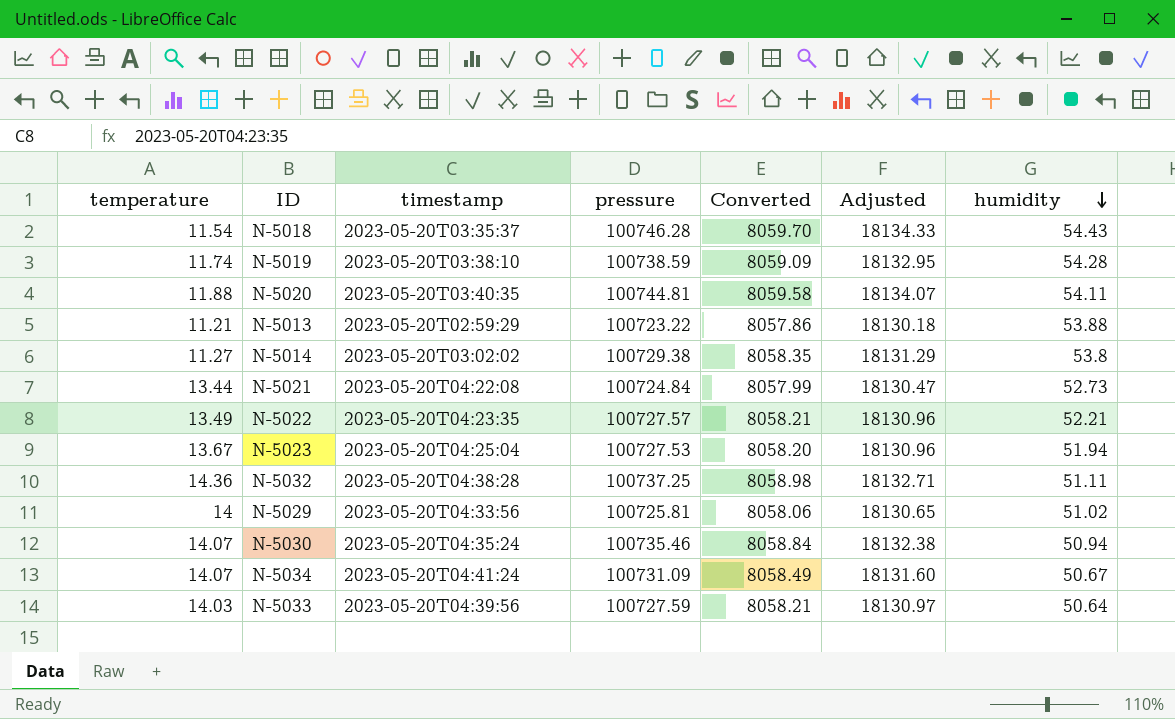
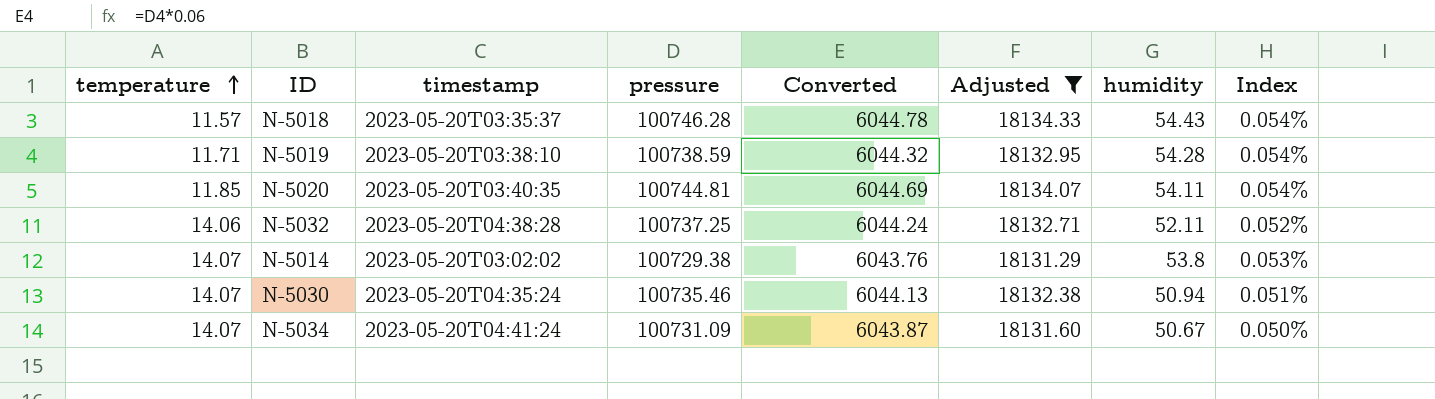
filter: none -> Adjusted >= 18131.29
row order: humidity descending -> temperature ascending
column Converted | formula: [pressure] * 0.08 -> [pressure] * 0.06
column Index | formula: none -> [humidity] / [pressure]
N-5018 | temperature: 11.54 -> 11.57
N-5019 | temperature: 11.74 -> 11.71
N-5020 | temperature: 11.88 -> 11.85
N-5032 | temperature: 14.36 -> 14.06
N-5032 | humidity: 51.11 -> 52.11
N-5014 | temperature: 11.27 -> 14.07

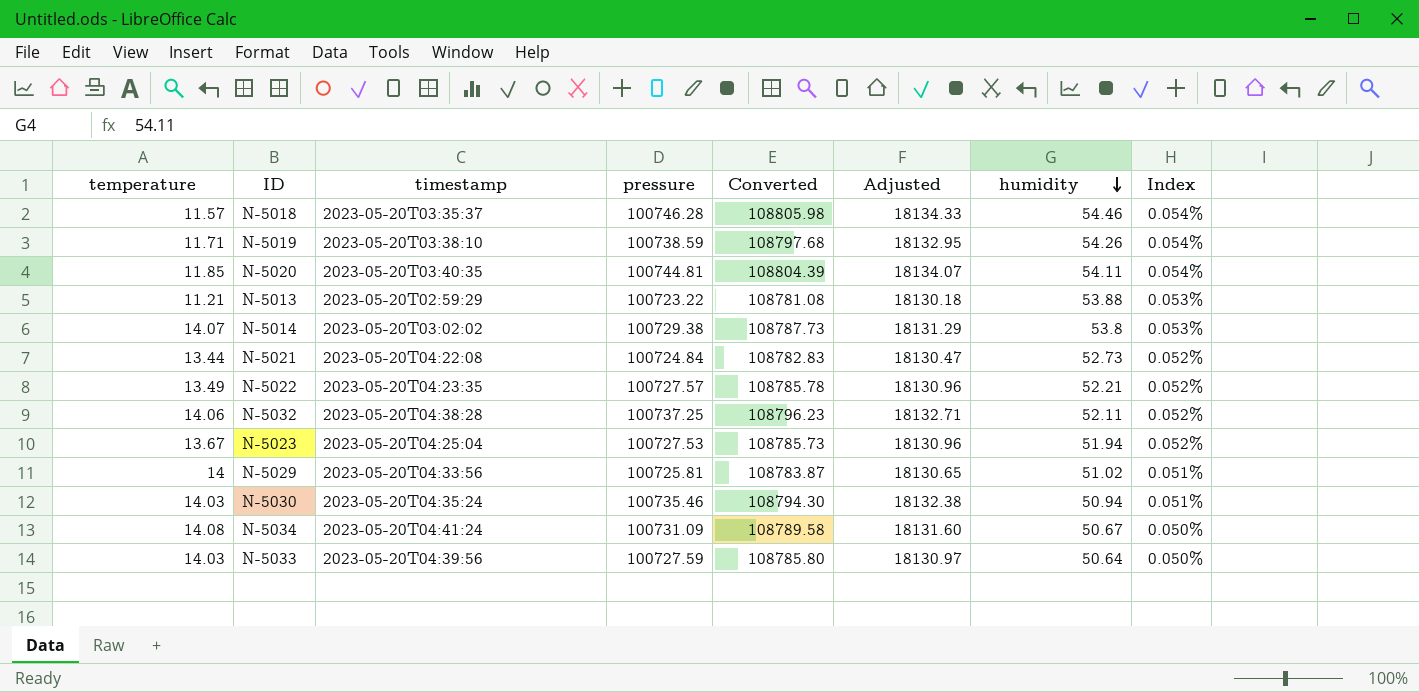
filter: Adjusted >= 18131.29 -> none
row order: temperature ascending -> humidity descending
column Converted | formula: [pressure] * 0.06 -> [pressure] * 1.08
N-5018 | humidity: 54.43 -> 54.46
N-5019 | humidity: 54.28 -> 54.26
N-5030 | temperature: 14.07 -> 14.03
N-5034 | temperature: 14.07 -> 14.08

